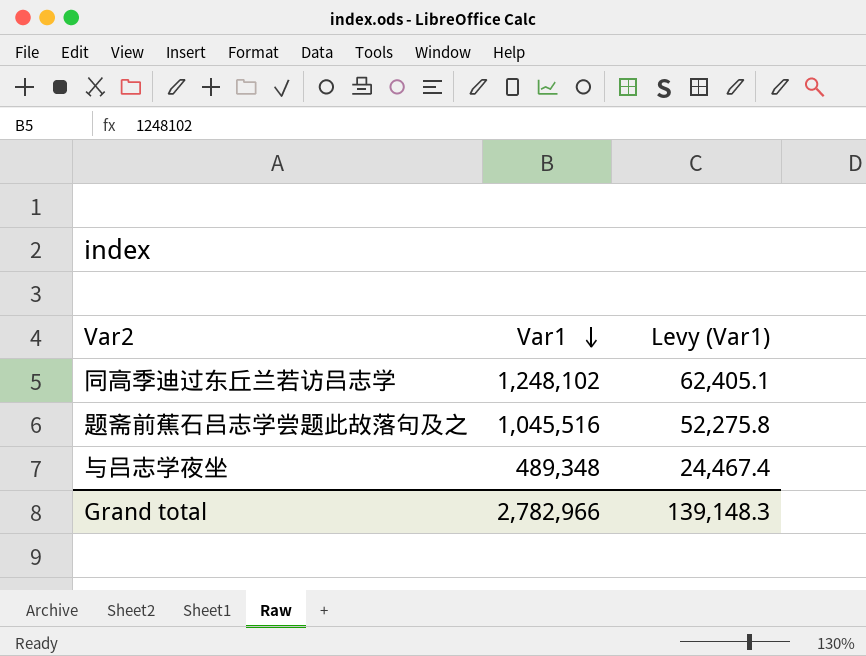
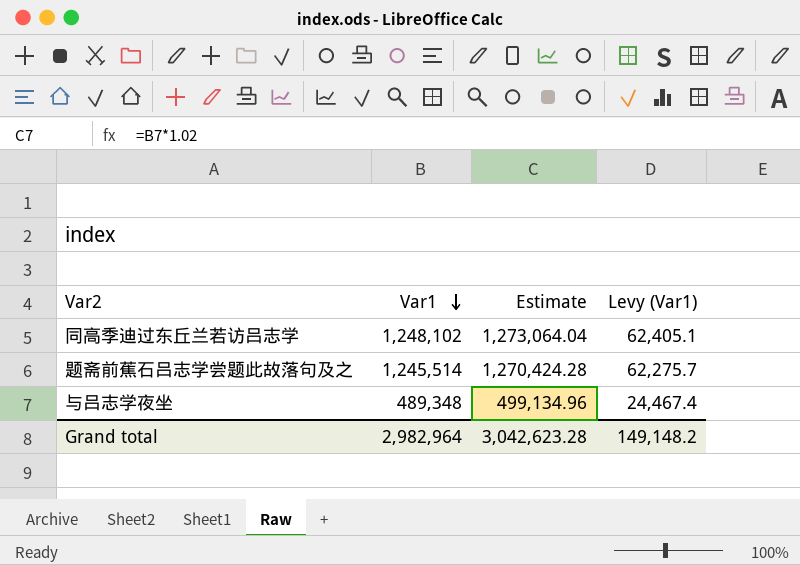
column Estimate | formula: none -> [Var1] * 1.02
题斋前蕉石吕志学尝题此故落句及之 | Var1: 1,045,516 -> 1,245,514
题斋前蕉石吕志学尝题此故落句及之 | Levy (Var1): 52,275.8 -> 62,275.7
Grand total | Var1: 2,782,966 -> 2,982,964
Grand total | Levy (Var1): 139,148.3 -> 149,148.2

